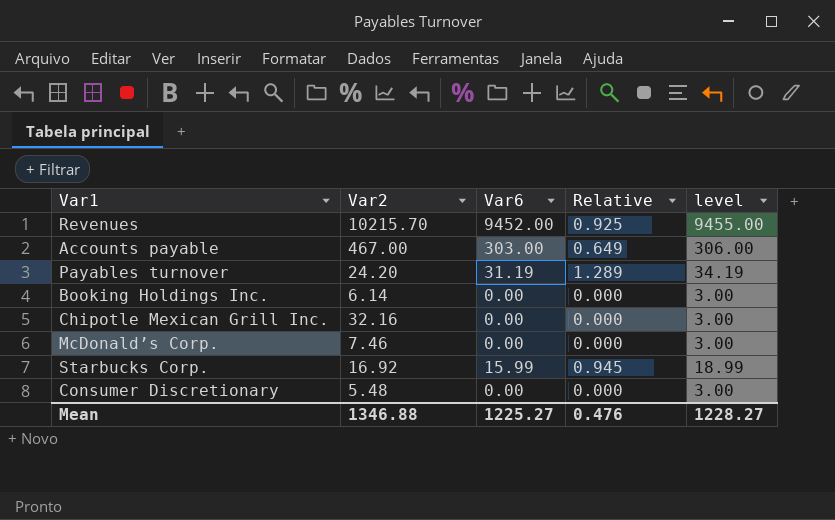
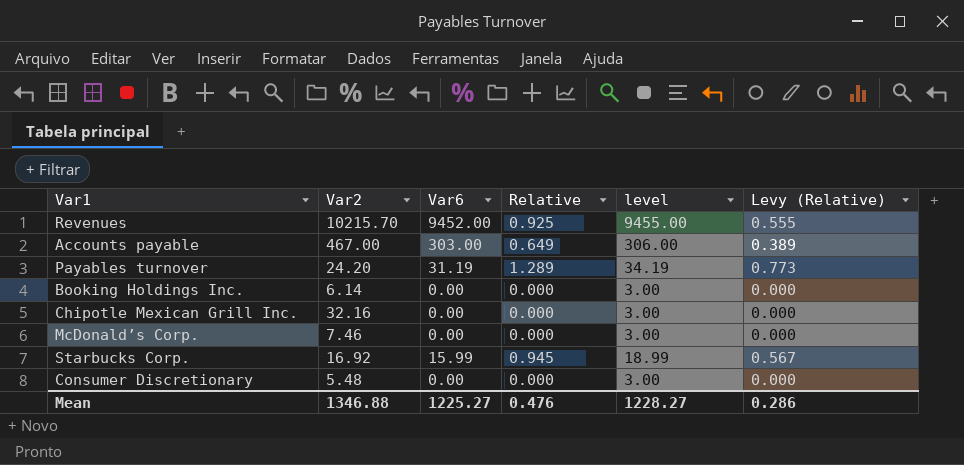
column Levy (Relative) | formula: none -> [Relative] * 0.6

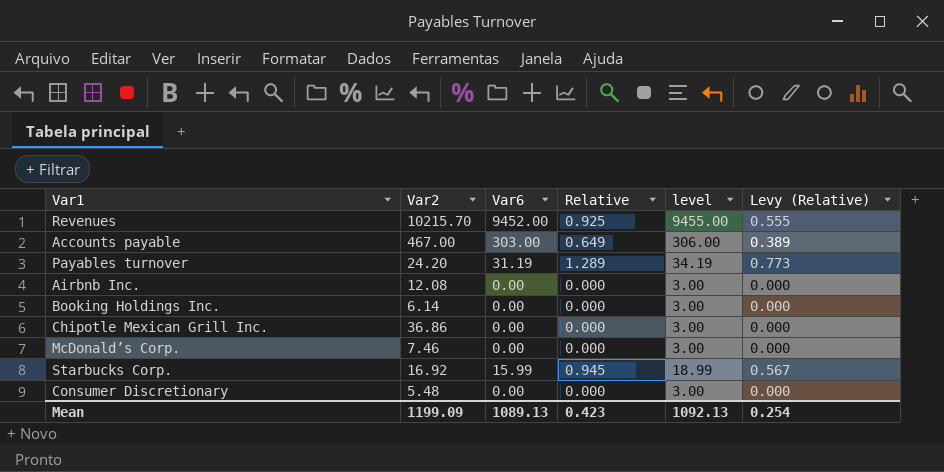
row Airbnb Inc.: none -> 12.08 | 0.00 | 0.000 | 3.00 | 0.000
Chipotle Mexican Grill Inc. | Var2: 32.16 -> 36.86
Mean | Var2: 1346.88 -> 1199.09
Mean | Var6: 1225.27 -> 1089.13
Mean | Relative: 0.476 -> 0.423
Mean | level: 1228.27 -> 1092.13
Mean | Levy (Relative): 0.286 -> 0.254

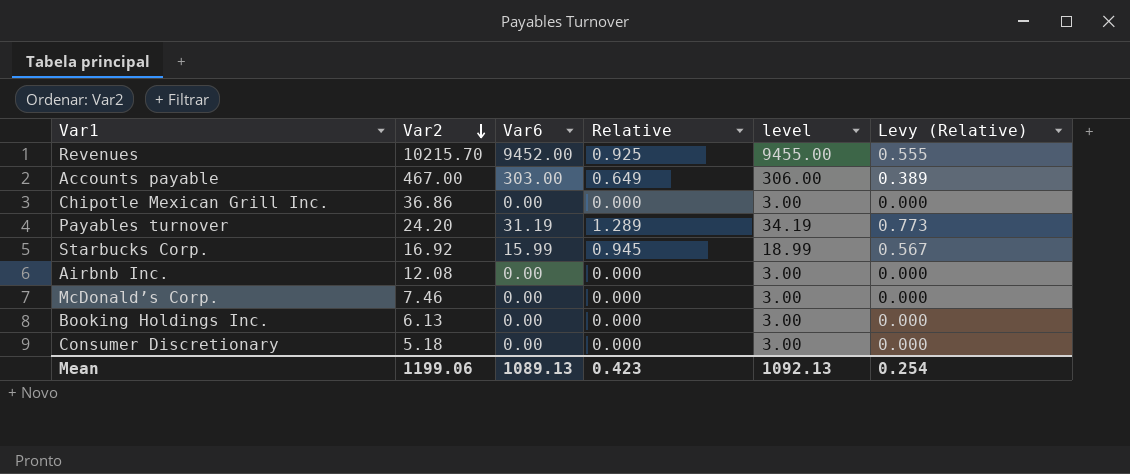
row order: none -> Var2 descending
Booking Holdings Inc. | Var2: 6.14 -> 6.13
Consumer Discretionary | Var2: 5.48 -> 5.18
Mean | Var2: 1199.09 -> 1199.06

